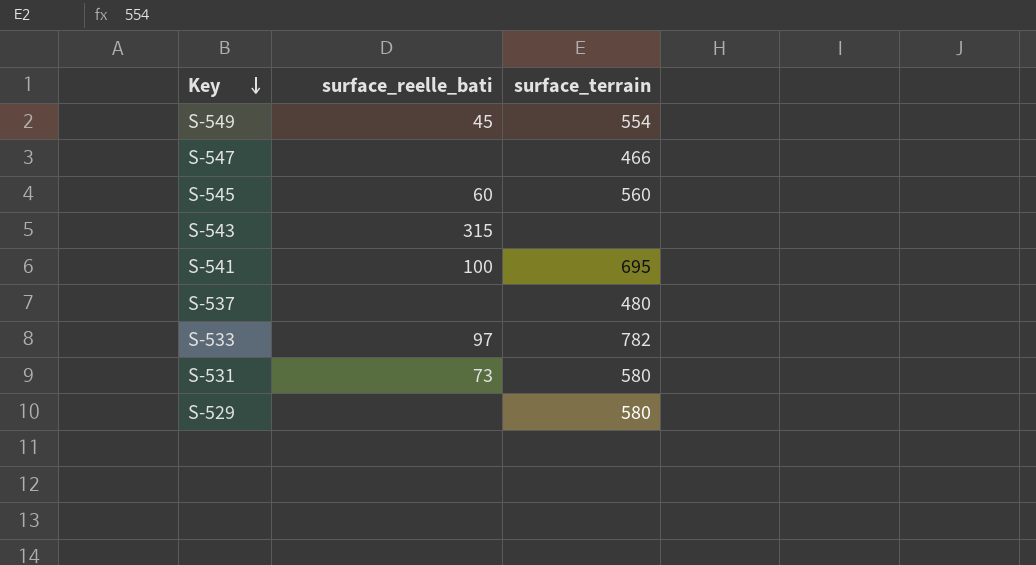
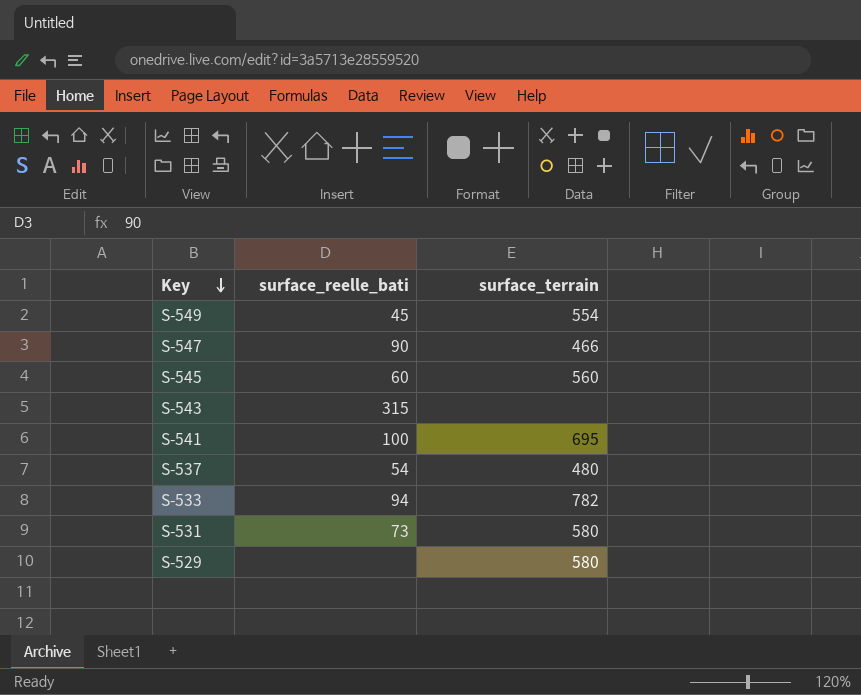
S-547 | surface_reelle_bati: none -> 90
S-537 | surface_reelle_bati: none -> 54
S-533 | surface_reelle_bati: 97 -> 94

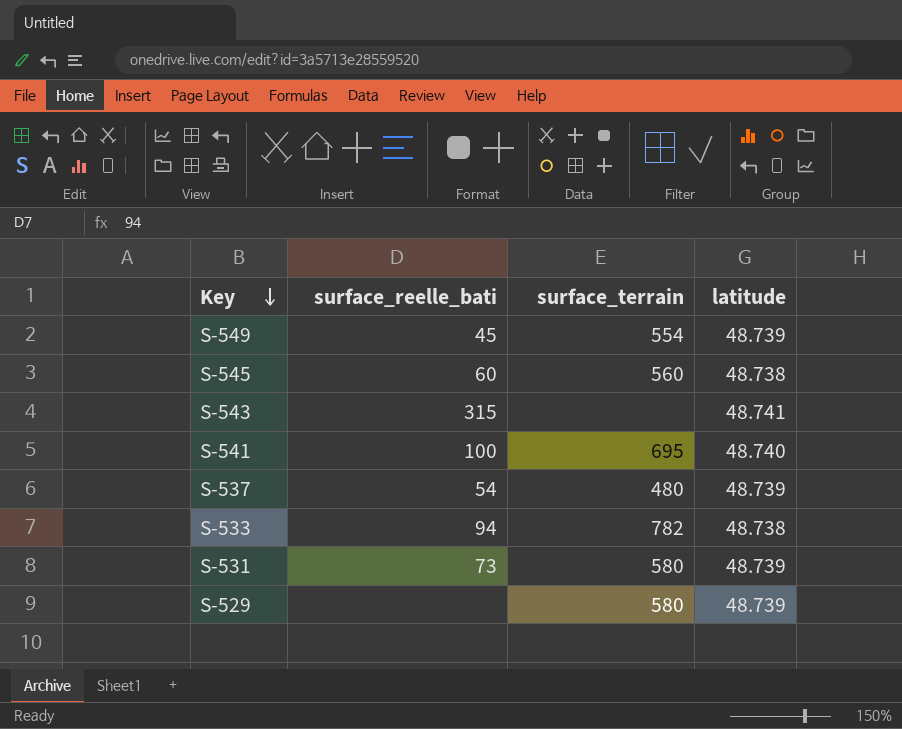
column latitude | position: none -> 4
row S-547: 90 | 466 -> none

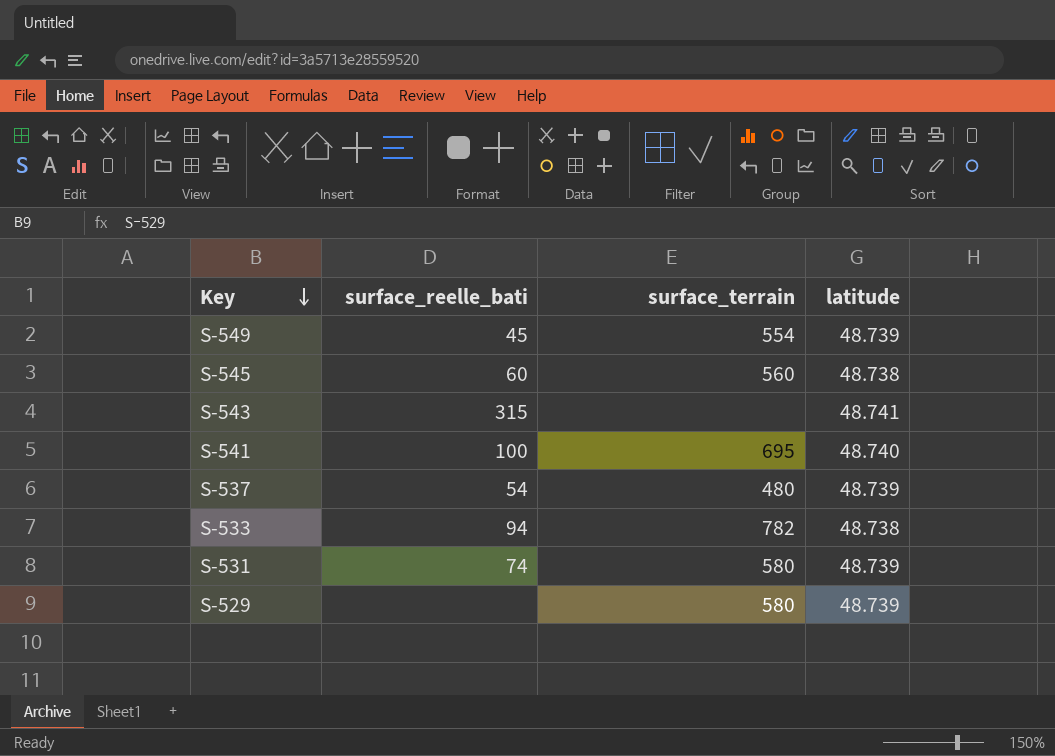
S-531 | surface_reelle_bati: 73 -> 74

